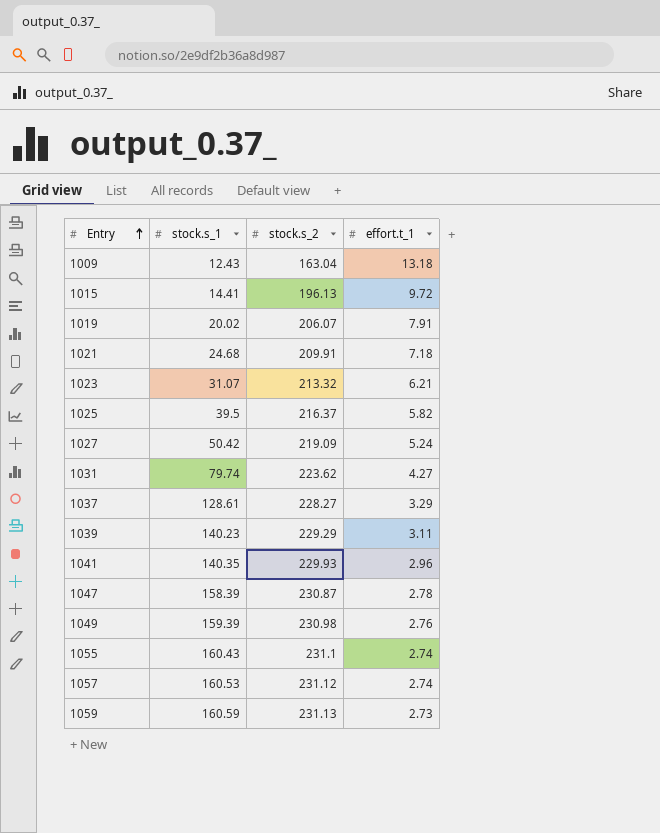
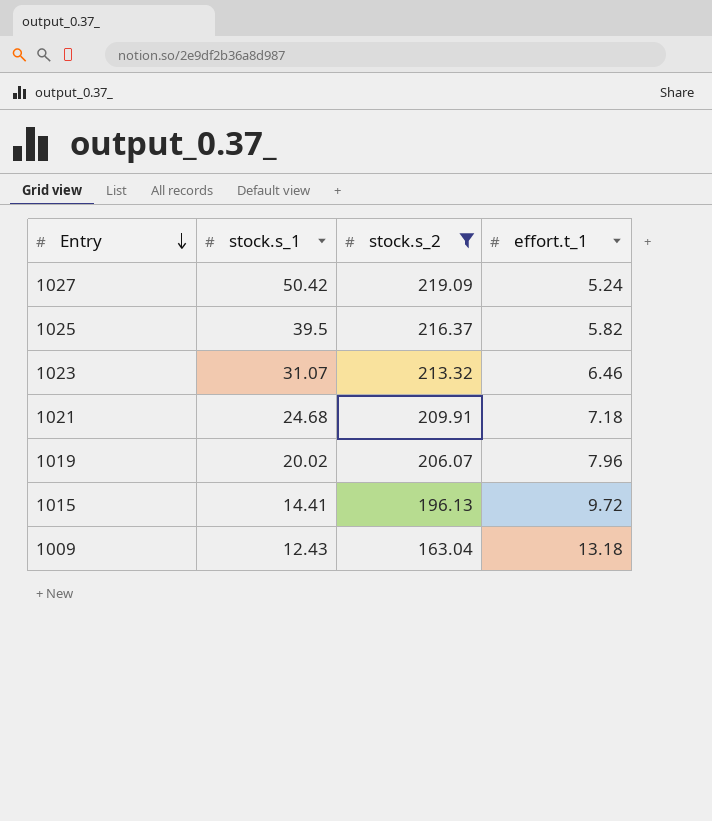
filter: none -> stock.s_2 <= 219.09
row order: Entry ascending -> Entry descending
1023 | effort.t_1: 6.21 -> 6.46
1019 | effort.t_1: 7.91 -> 7.96

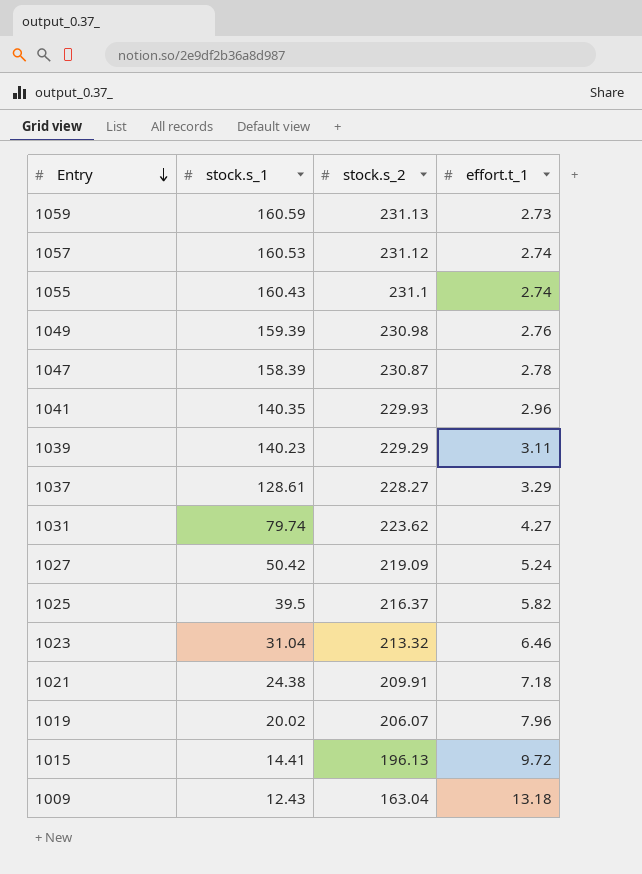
filter: stock.s_2 <= 219.09 -> none
1023 | stock.s_1: 31.07 -> 31.04
1021 | stock.s_1: 24.68 -> 24.38

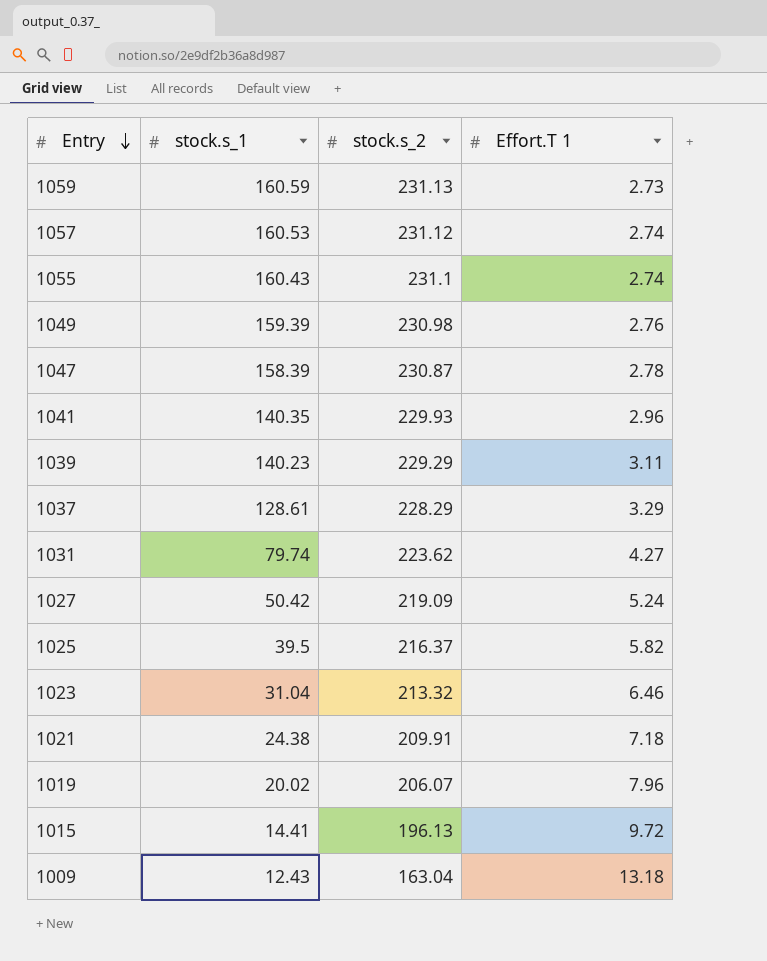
column name: effort.t_1 -> Effort.T 1
1037 | stock.s_2: 228.27 -> 228.29

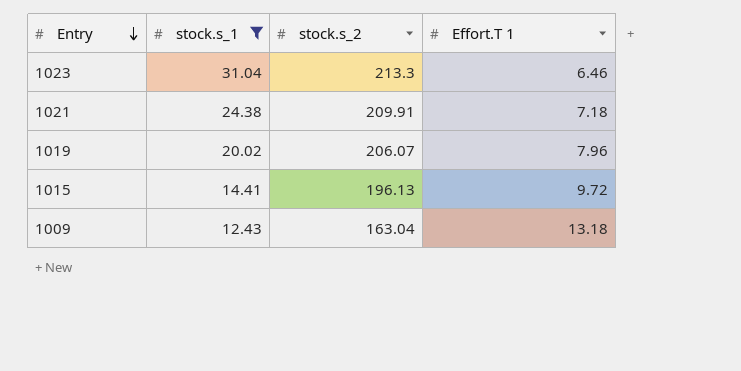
filter: none -> stock.s_1 <= 31.04
1023 | stock.s_2: 213.32 -> 213.3

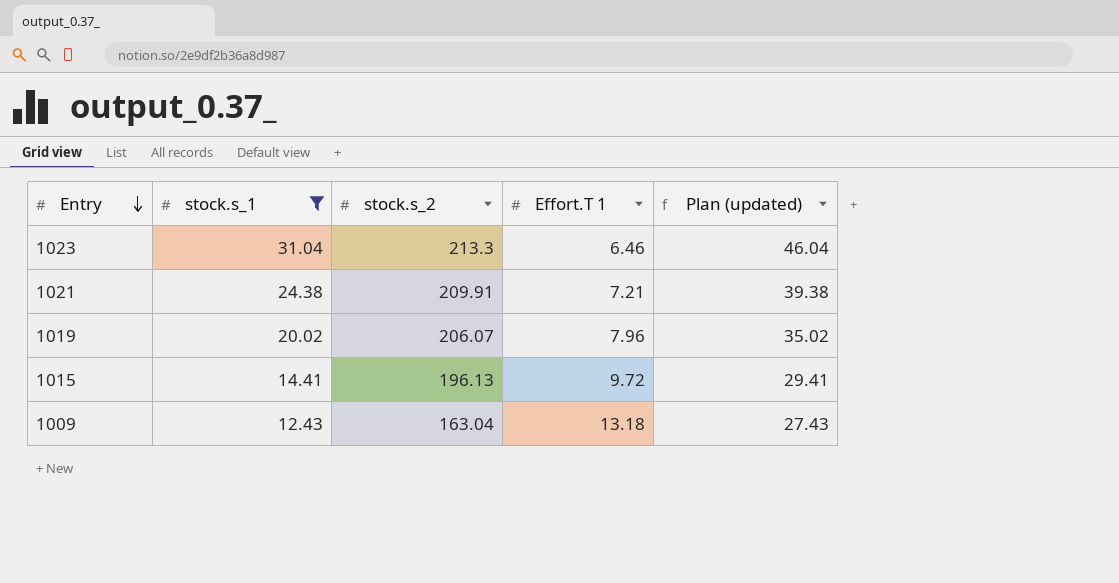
column Plan (updated) | formula: none -> [stock.s_1] + 15
1021 | Effort.T 1: 7.18 -> 7.21

